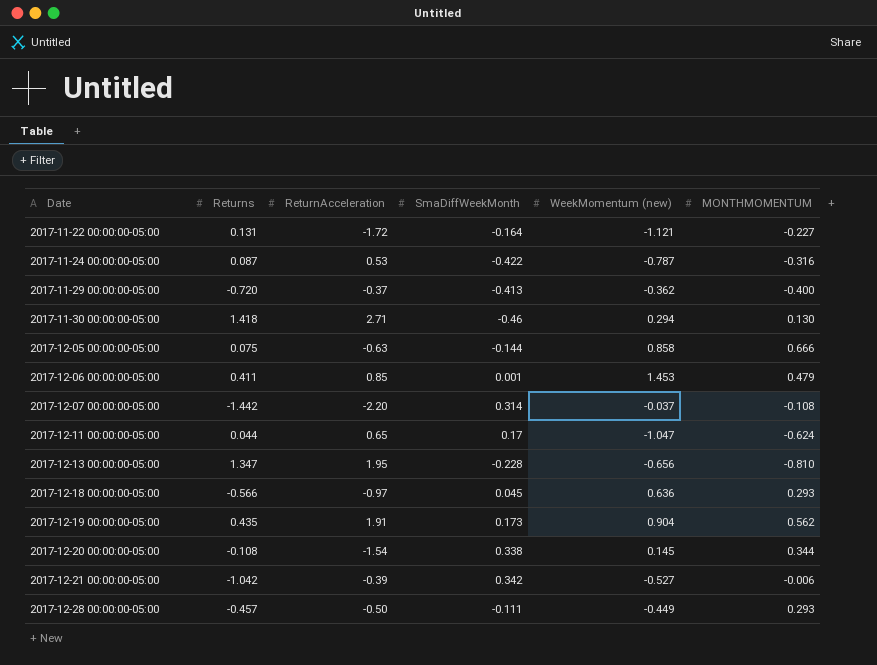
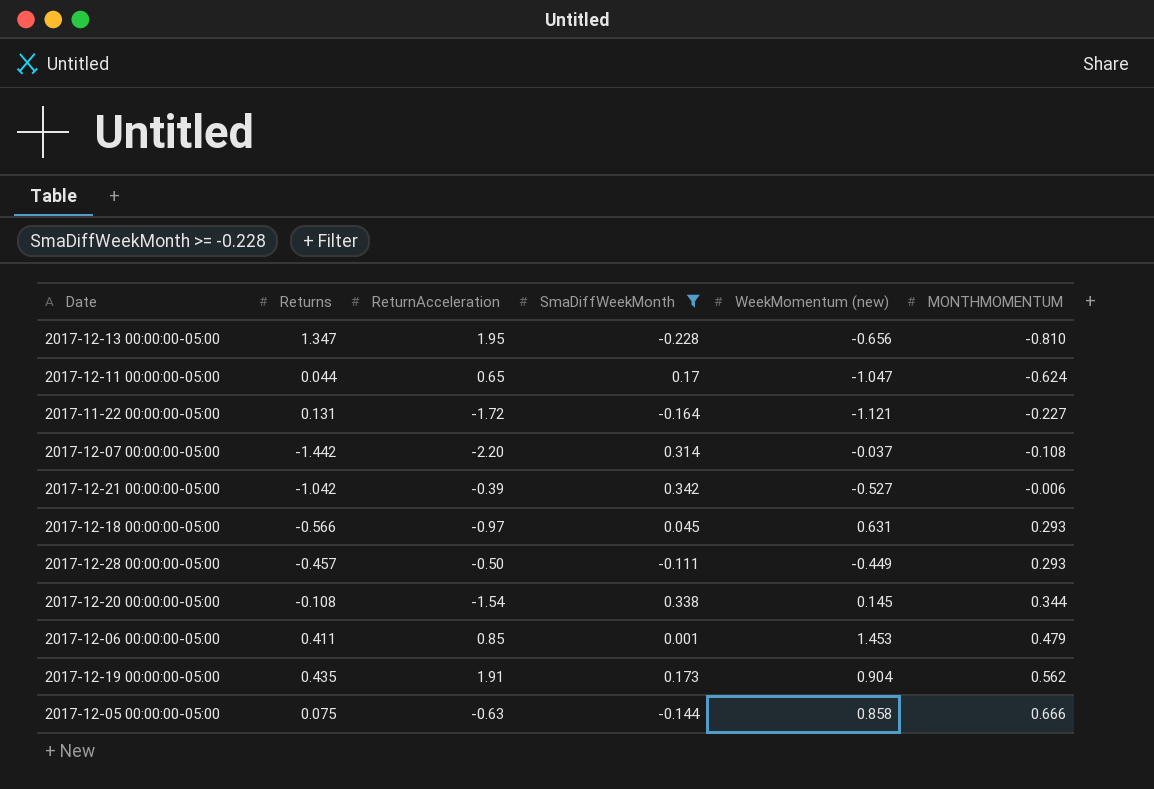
filter: none -> SmaDiffWeekMonth >= -0.228
row order: Date ascending -> MONTHMOMENTUM ascending
2017-12-18 00:00:00-05:00 | WeekMomentum (new): 0.636 -> 0.631

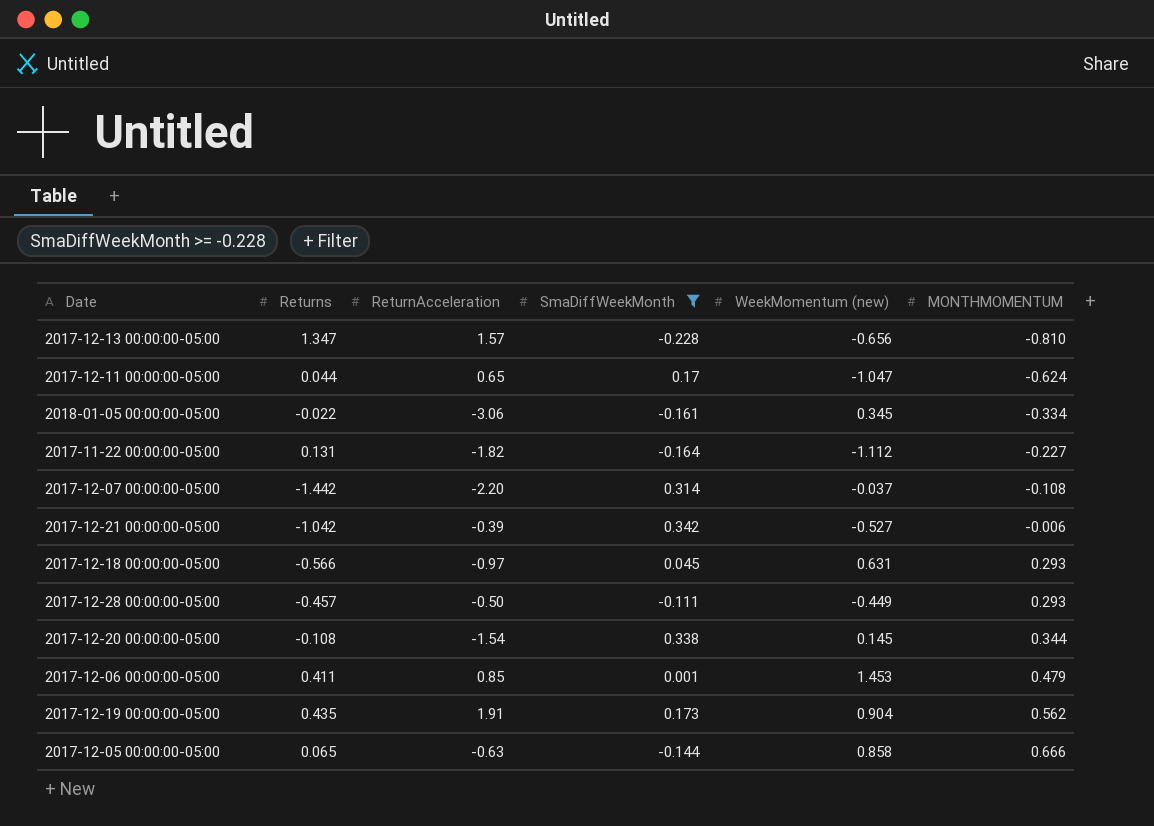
2017-12-13 00:00:00-05:00 | ReturnAcceleration: 1.95 -> 1.57
row 2018-01-05 00:00:00-05:00: none -> -0.022 | -3.06 | -0.161 | 0.345 | -0.334
2017-11-22 00:00:00-05:00 | ReturnAcceleration: -1.72 -> -1.82
2017-11-22 00:00:00-05:00 | WeekMomentum (new): -1.121 -> -1.112
2017-12-05 00:00:00-05:00 | Returns: 0.075 -> 0.065

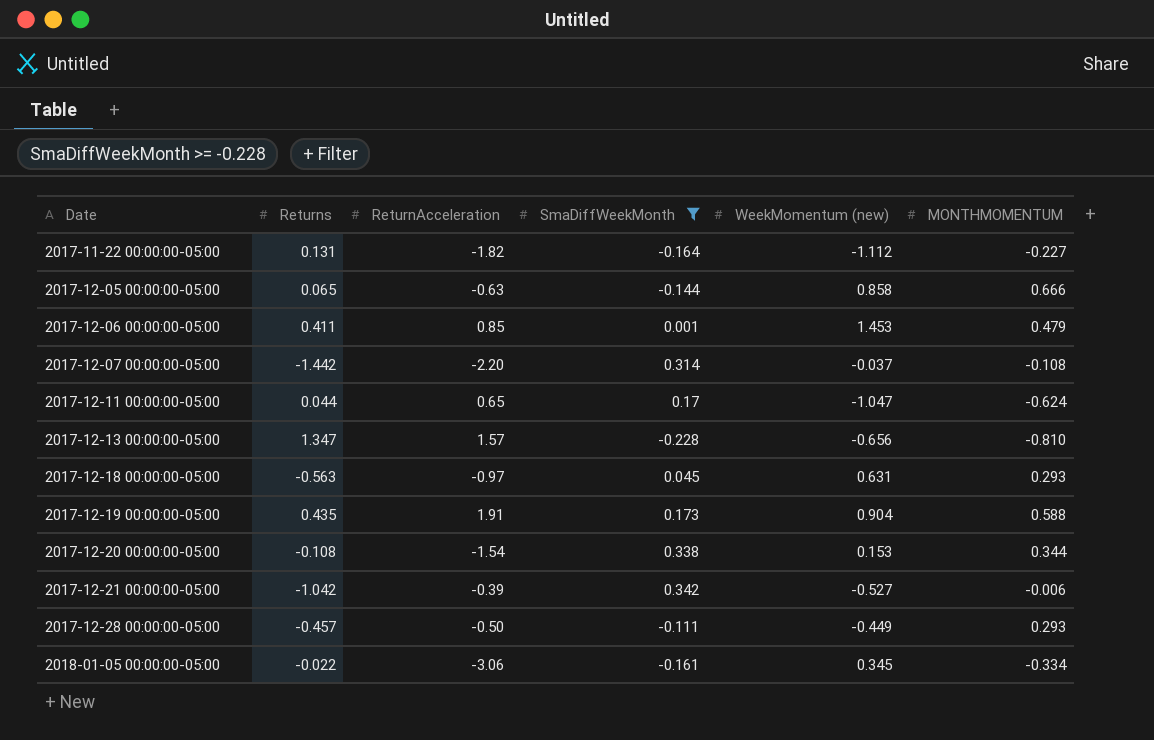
row order: MONTHMOMENTUM ascending -> Date ascending
2017-12-18 00:00:00-05:00 | Returns: -0.566 -> -0.563
2017-12-19 00:00:00-05:00 | MONTHMOMENTUM: 0.562 -> 0.588
2017-12-20 00:00:00-05:00 | WeekMomentum (new): 0.145 -> 0.153

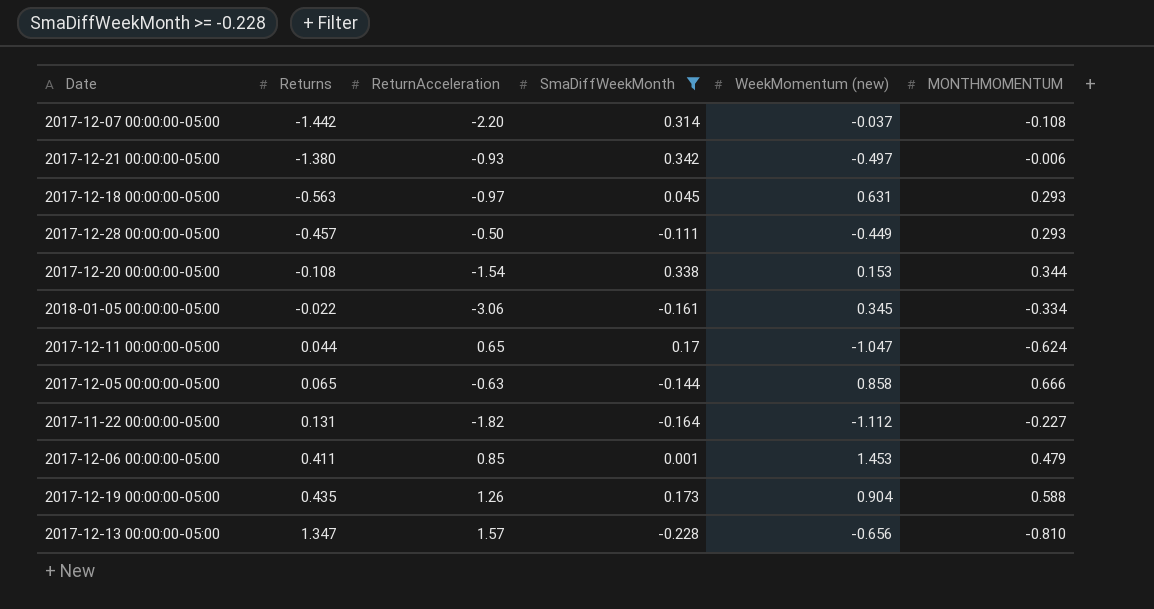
row order: Date ascending -> Returns ascending
2017-12-21 00:00:00-05:00 | Returns: -1.042 -> -1.380
2017-12-21 00:00:00-05:00 | ReturnAcceleration: -0.39 -> -0.93
2017-12-21 00:00:00-05:00 | WeekMomentum (new): -0.527 -> -0.497
2017-12-19 00:00:00-05:00 | ReturnAcceleration: 1.91 -> 1.26

